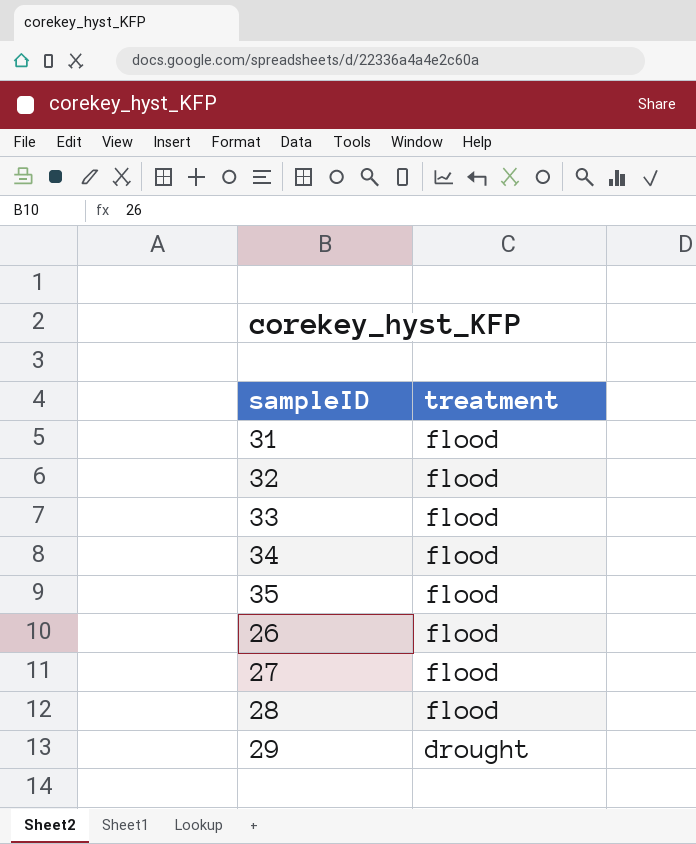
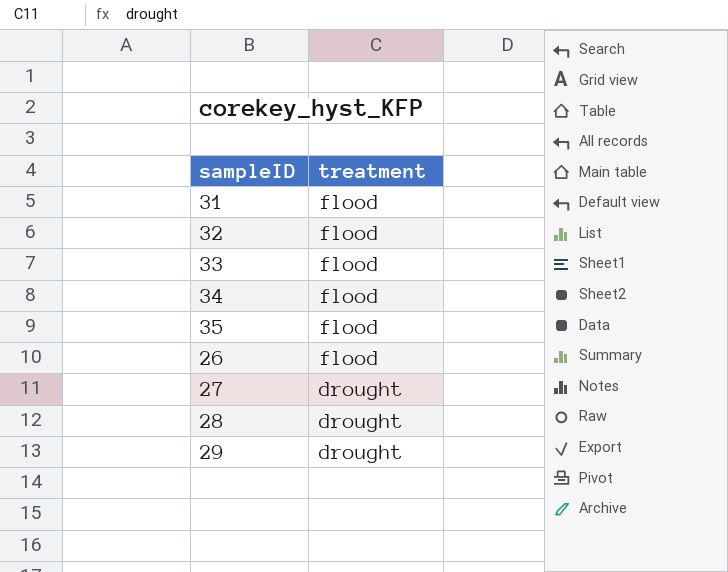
27 | treatment: flood -> drought
28 | treatment: flood -> drought

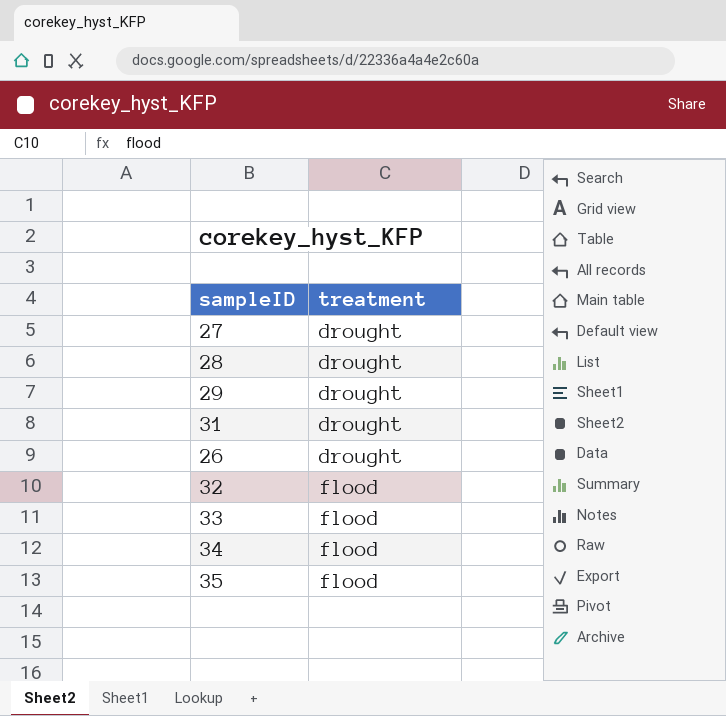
row order: treatment descending -> treatment ascending
31 | treatment: flood -> drought
26 | treatment: flood -> drought

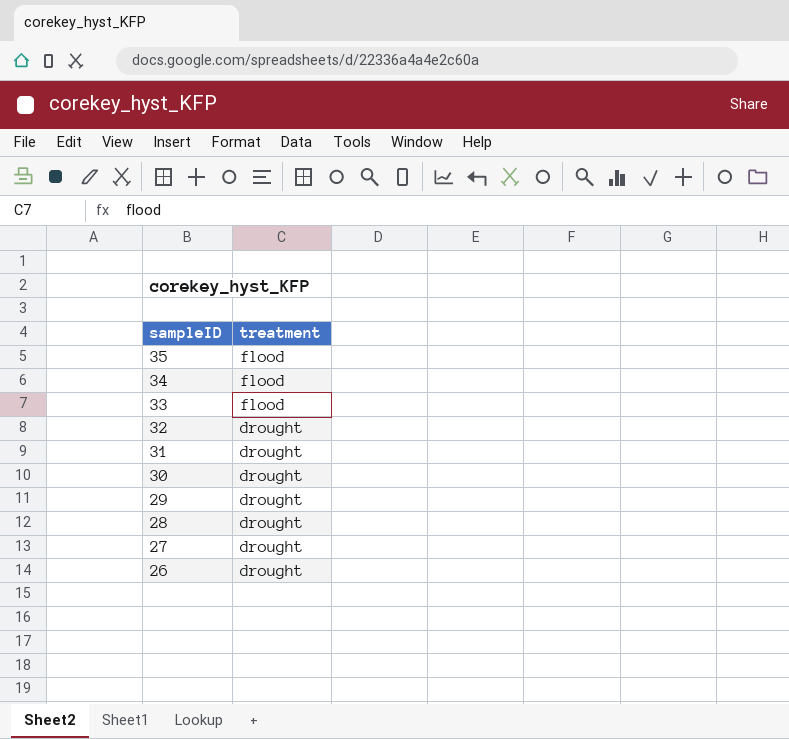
row order: treatment ascending -> sampleID descending
32 | treatment: flood -> drought
row 30: none -> drought

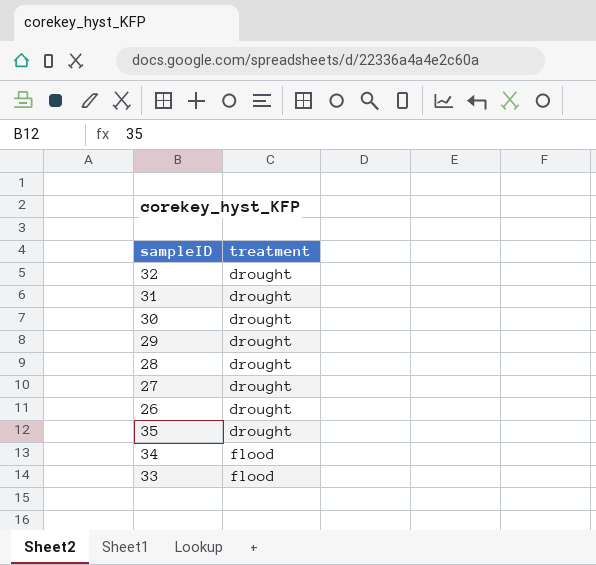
row order: sampleID descending -> treatment ascending
35 | treatment: flood -> drought

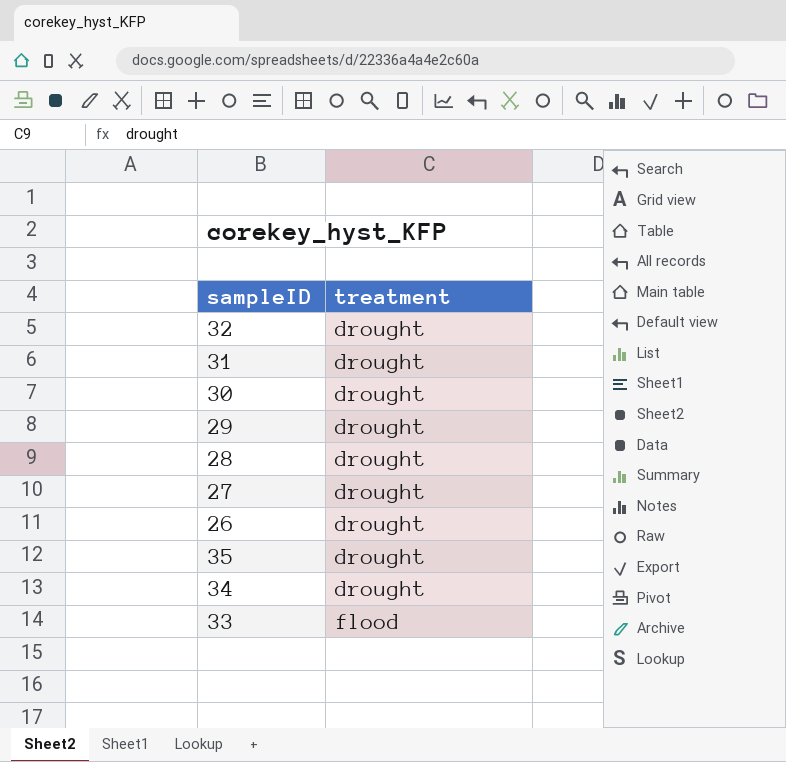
34 | treatment: flood -> drought

